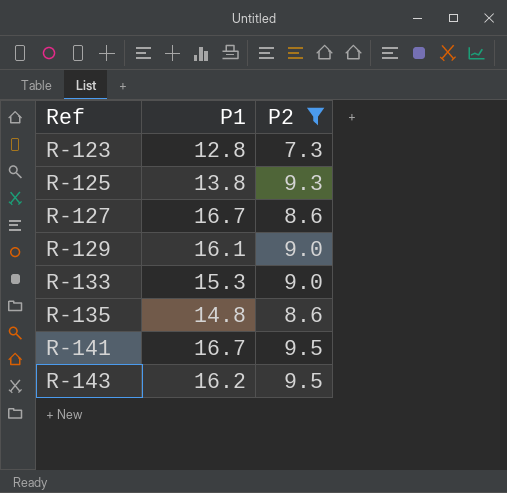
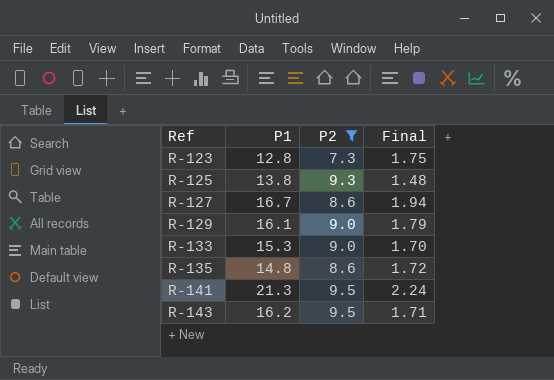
column Final | formula: none -> [P1] / [P2]
R-141 | P1: 16.7 -> 21.3

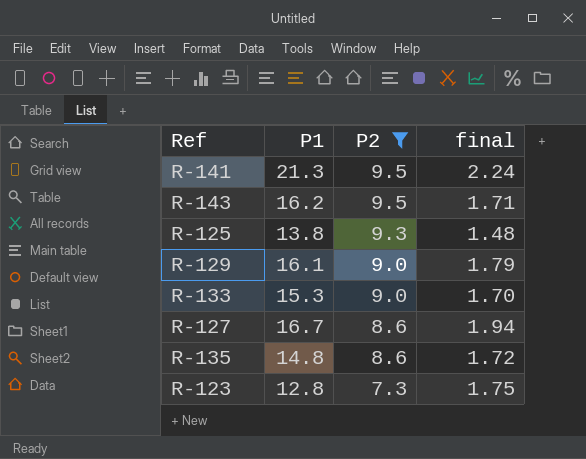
row order: Ref ascending -> P2 descending
column name: Final -> final

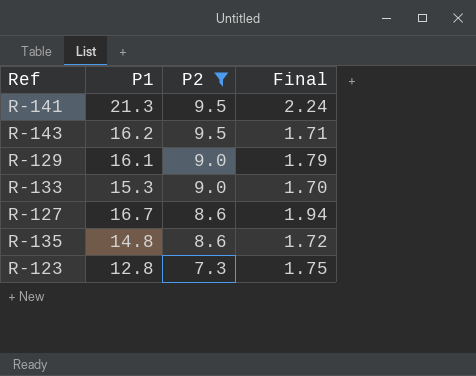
column name: final -> Final
row R-125: 13.8 | 9.3 | 1.48 -> none

